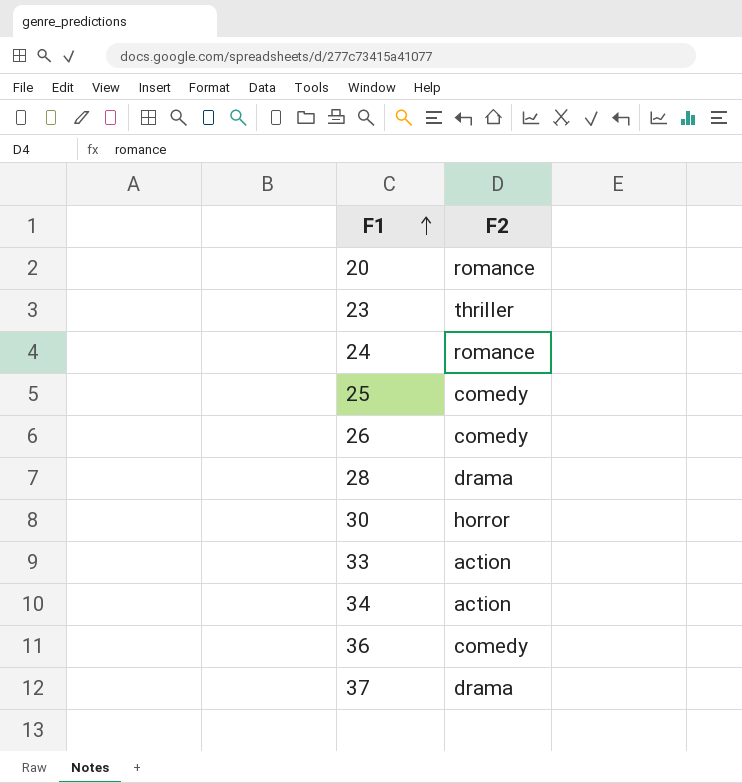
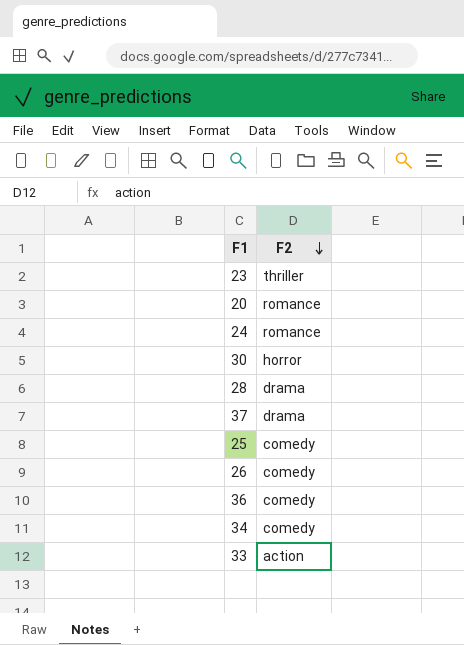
row order: F1 ascending -> F2 descending
34 | F2: action -> comedy

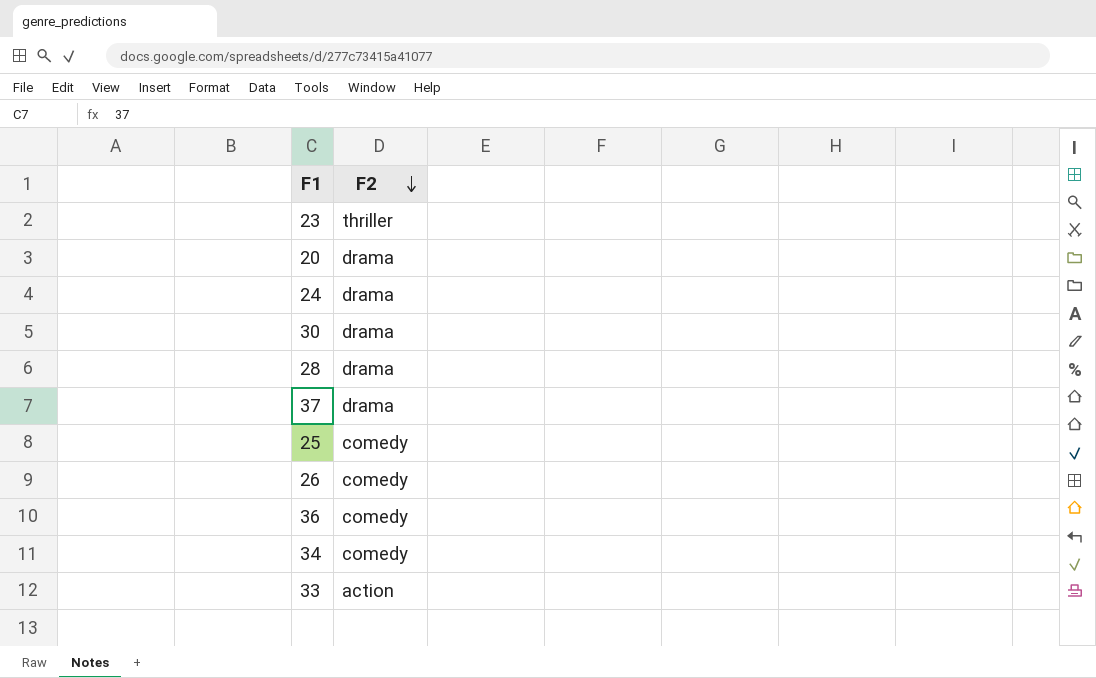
20 | F2: romance -> drama
24 | F2: romance -> drama
30 | F2: horror -> drama

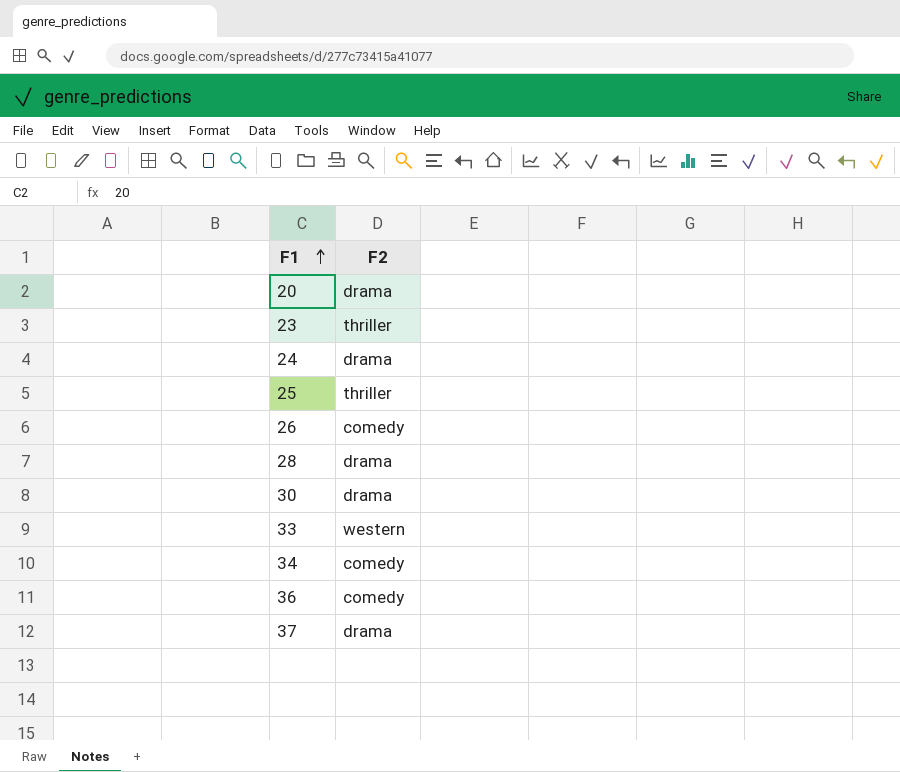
row order: F2 descending -> F1 ascending
25 | F2: comedy -> thriller
33 | F2: action -> western

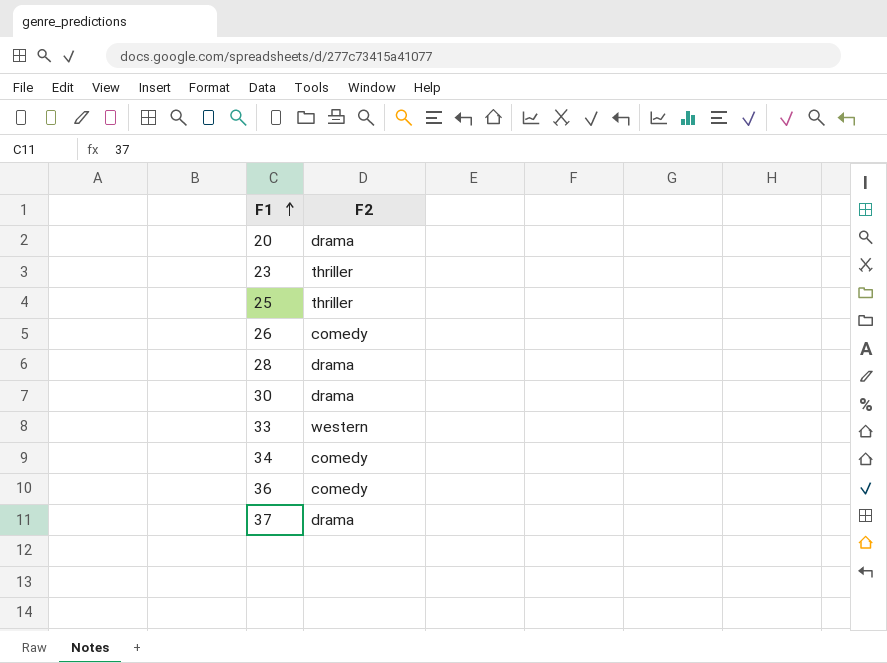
row 24: drama -> none

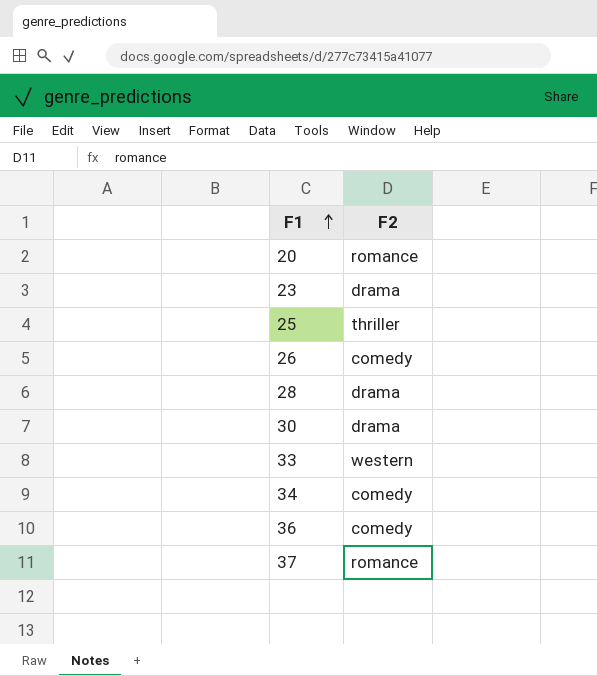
20 | F2: drama -> romance
23 | F2: thriller -> drama
37 | F2: drama -> romance

